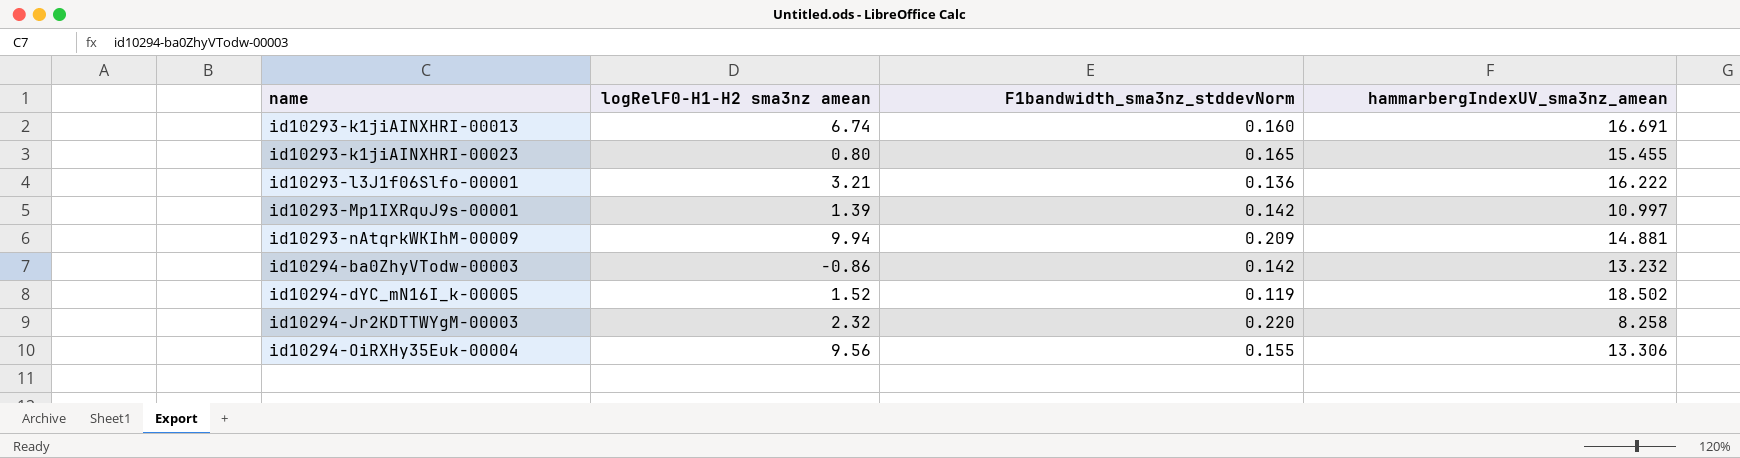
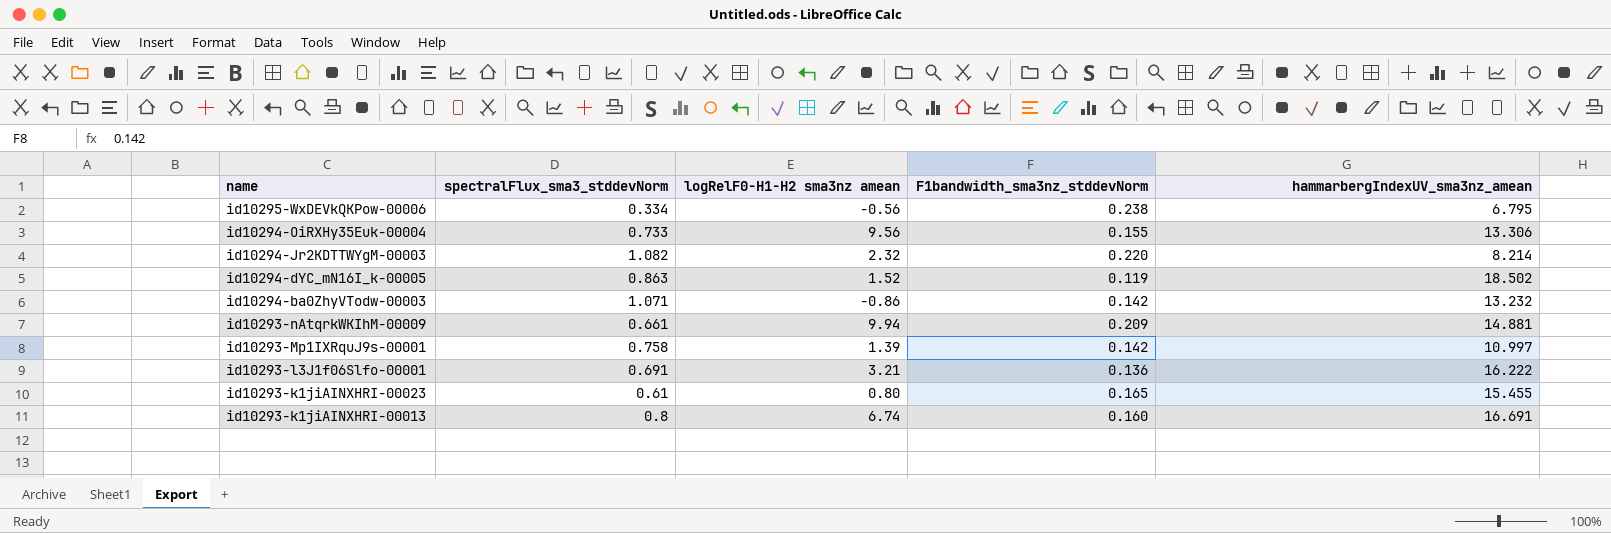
row order: name ascending -> name descending
column spectralFlux_sma3_stddevNorm | position: none -> 2
row id10295-WxDEVkQKPow-00006: none -> 0.334 | -0.56 | 0.238 | 6.795
id10294-Jr2KDTTWYgM-00003 | hammarbergIndexUV_sma3nz_amean: 8.258 -> 8.214

